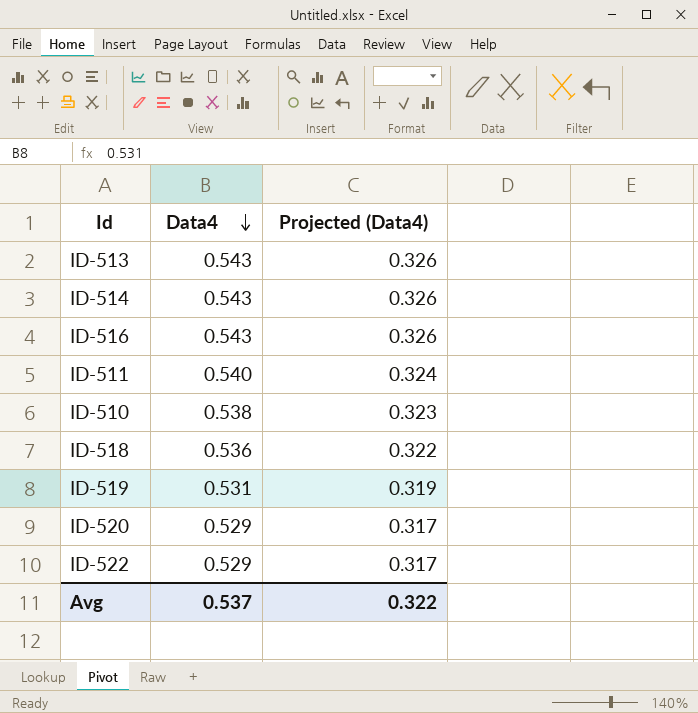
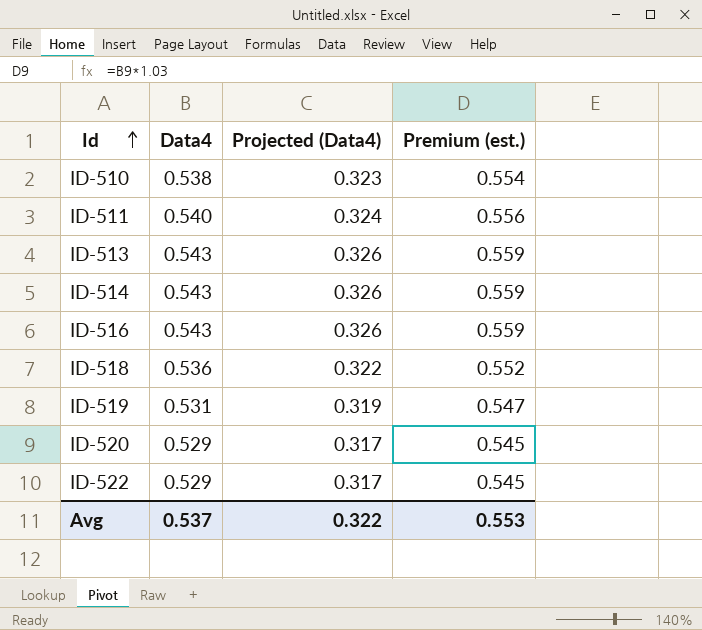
row order: Data4 descending -> Id ascending
column Premium (est.) | formula: none -> [Data4] * 1.03

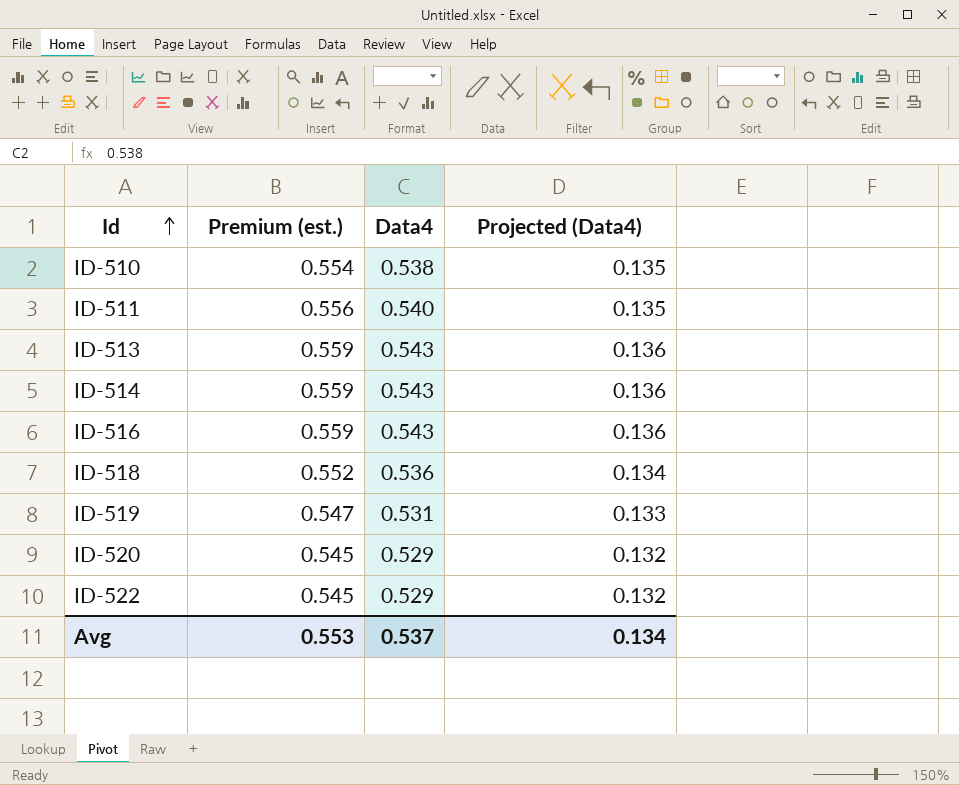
column Premium (est.) | position: 4 -> 2
column Projected (Data4) | formula: [Data4] * 0.6 -> [Data4] * 0.25
Avg | Projected (Data4): 0.322 -> 0.134

